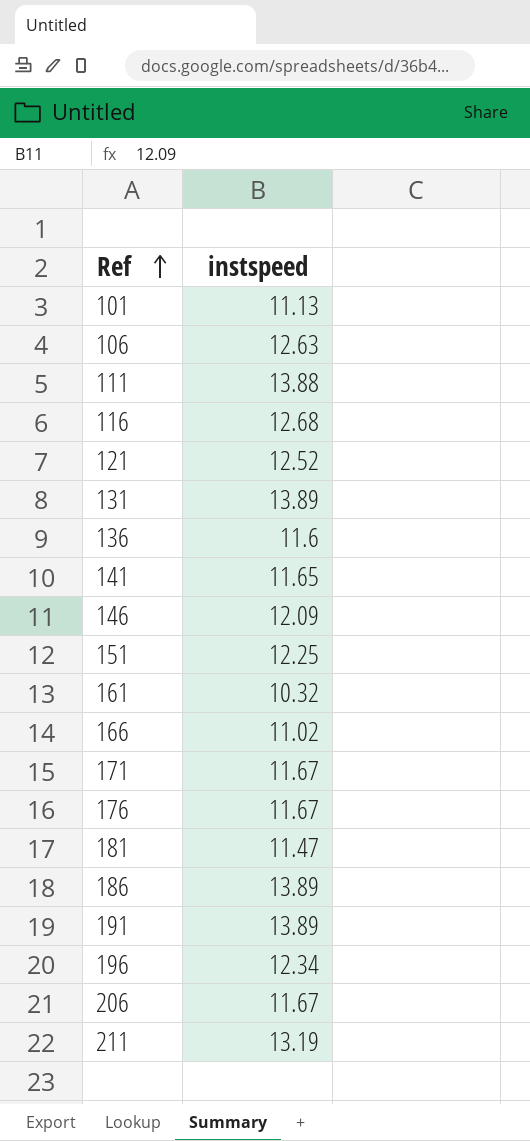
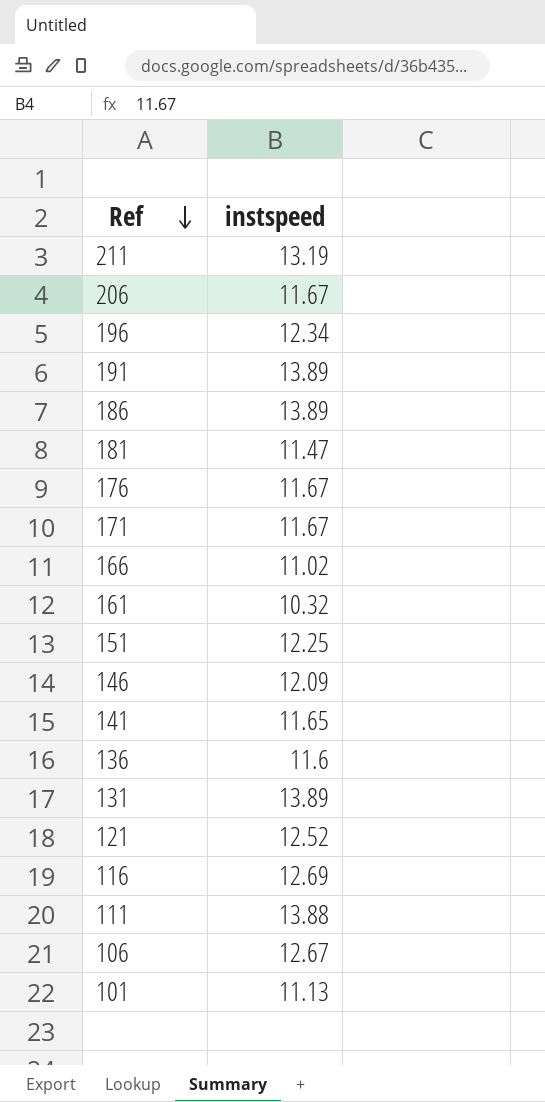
row order: Ref ascending -> Ref descending
116 | instspeed: 12.68 -> 12.69
106 | instspeed: 12.63 -> 12.67

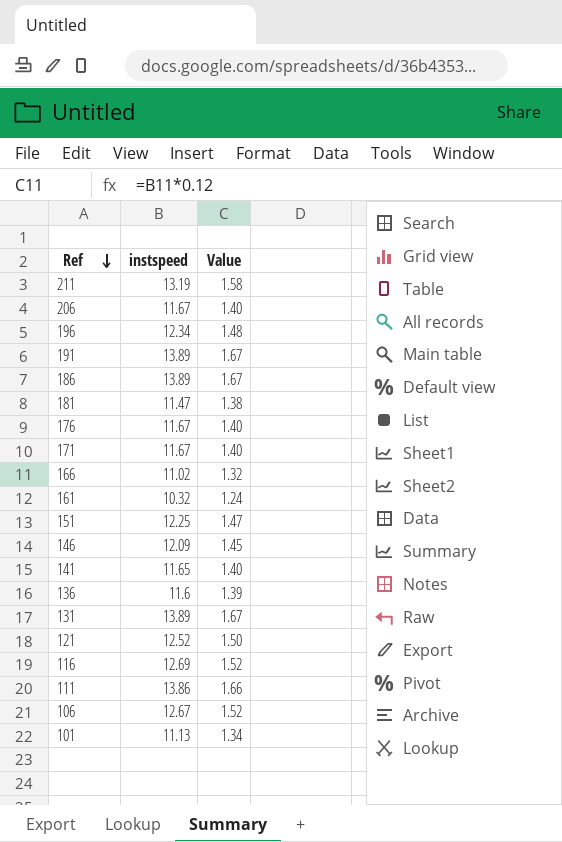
column Value | formula: none -> [instspeed] * 0.12
111 | instspeed: 13.88 -> 13.86

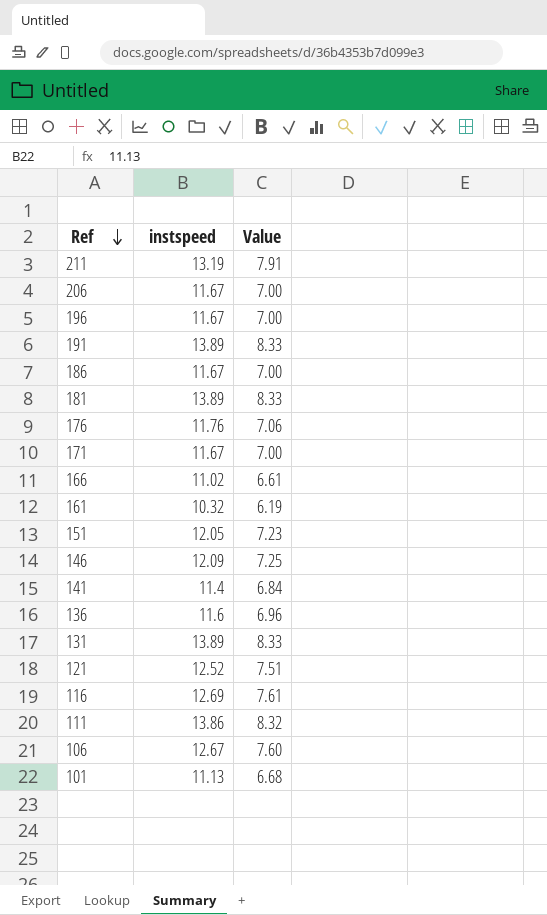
column Value | formula: [instspeed] * 0.12 -> [instspeed] * 0.6
196 | instspeed: 12.34 -> 11.67
186 | instspeed: 13.89 -> 11.67
181 | instspeed: 11.47 -> 13.89
176 | instspeed: 11.67 -> 11.76
151 | instspeed: 12.25 -> 12.05
141 | instspeed: 11.65 -> 11.4

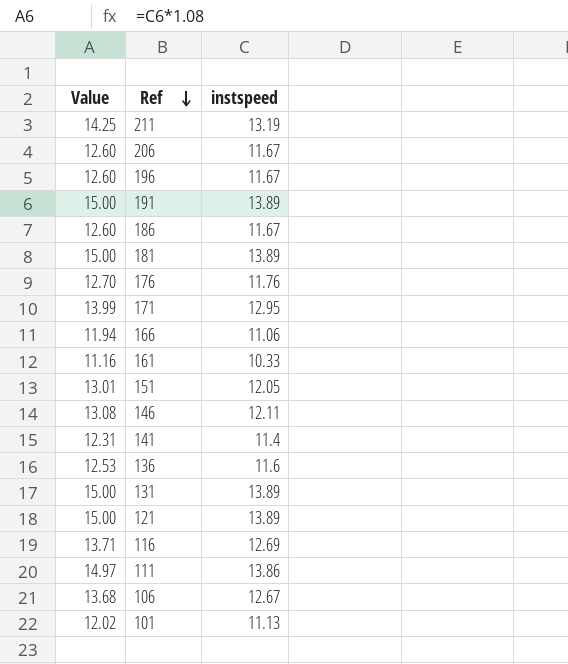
column Value | formula: [instspeed] * 0.6 -> [instspeed] * 1.08
column Value | position: 3 -> 1
171 | instspeed: 11.67 -> 12.95
166 | instspeed: 11.02 -> 11.06
161 | instspeed: 10.32 -> 10.33
146 | instspeed: 12.09 -> 12.11
121 | instspeed: 12.52 -> 13.89

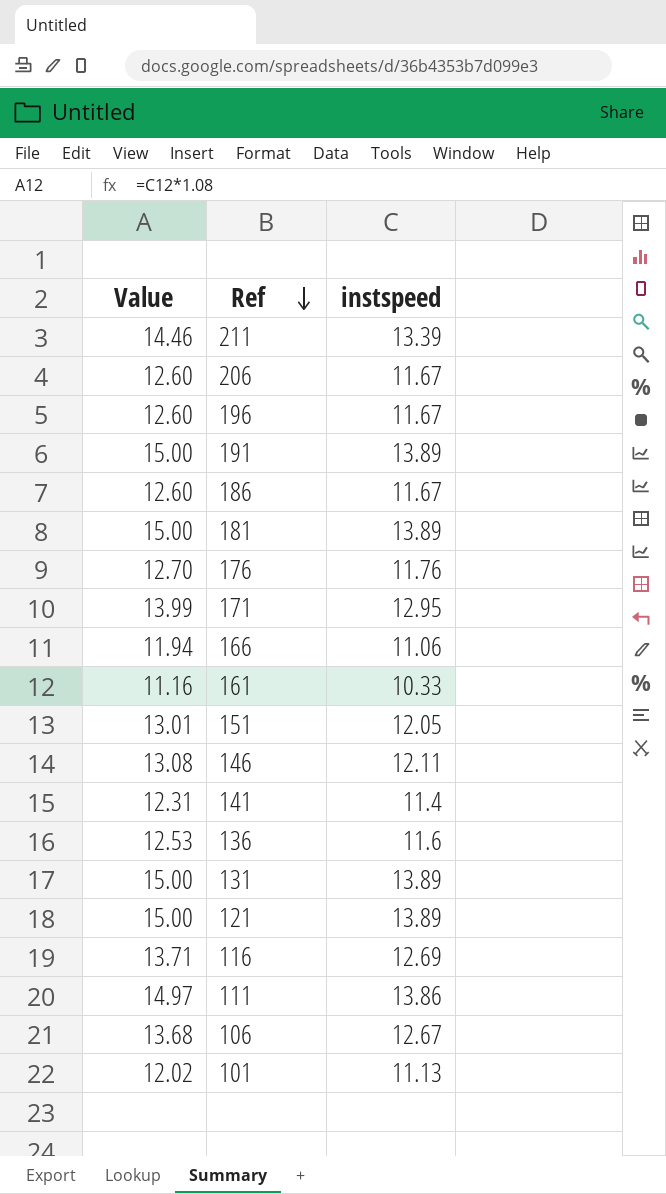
211 | Value: 14.25 -> 14.46
211 | instspeed: 13.19 -> 13.39

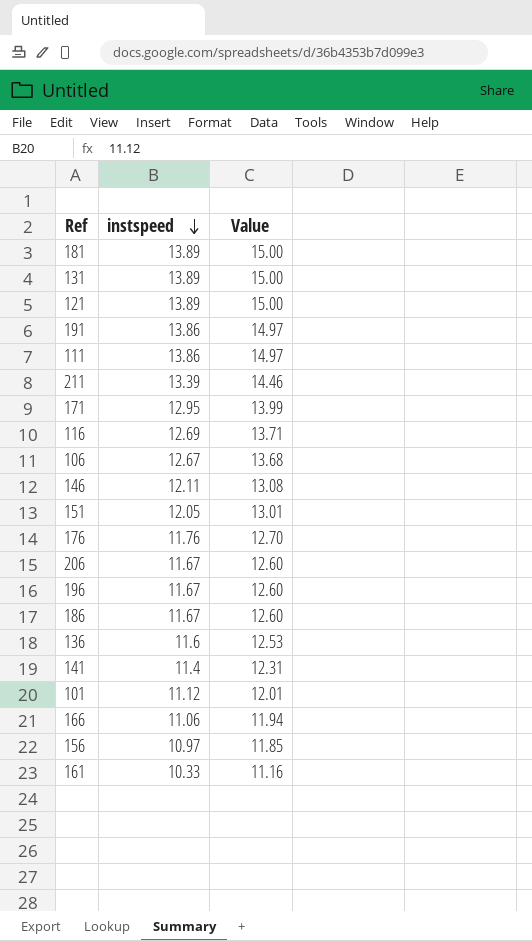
row order: Ref descending -> instspeed descending
column Value | position: 1 -> 3
191 | instspeed: 13.89 -> 13.86
191 | Value: 15.00 -> 14.97
101 | instspeed: 11.13 -> 11.12
101 | Value: 12.02 -> 12.01
row 156: none -> 10.97 | 11.85

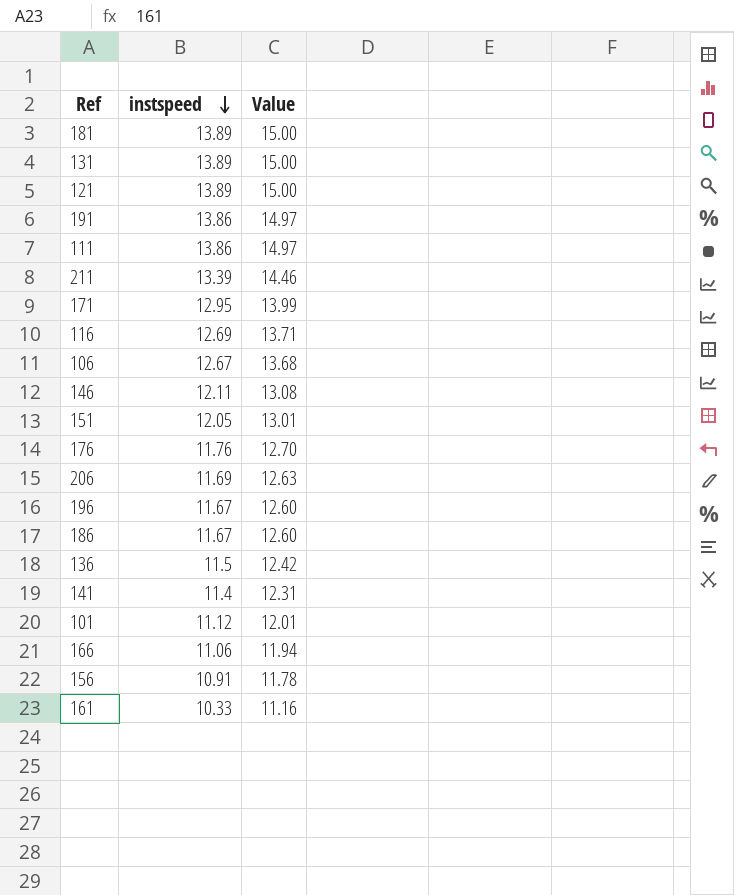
206 | instspeed: 11.67 -> 11.69
206 | Value: 12.60 -> 12.63
136 | instspeed: 11.6 -> 11.5
136 | Value: 12.53 -> 12.42
156 | instspeed: 10.97 -> 10.91
156 | Value: 11.85 -> 11.78

